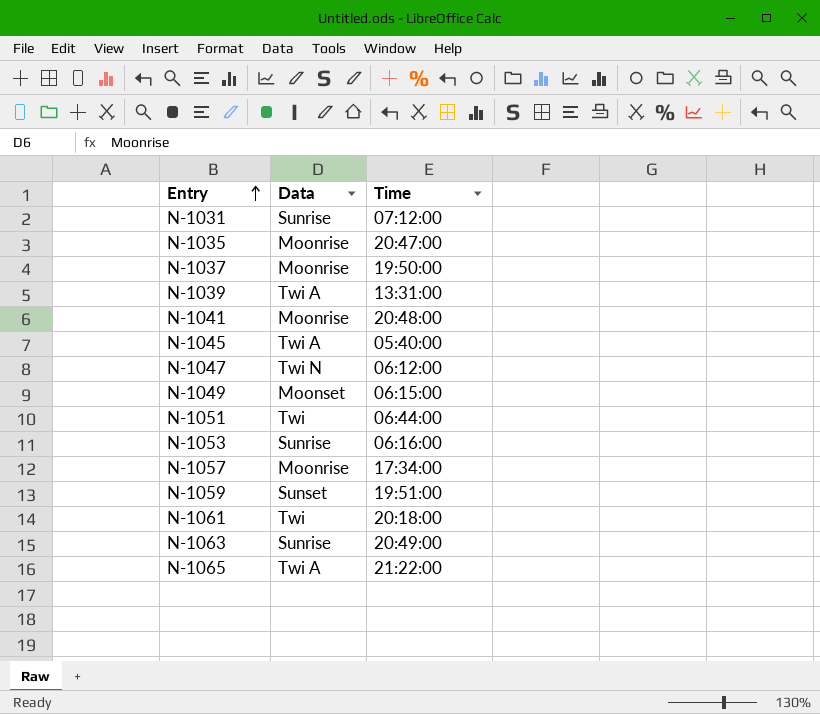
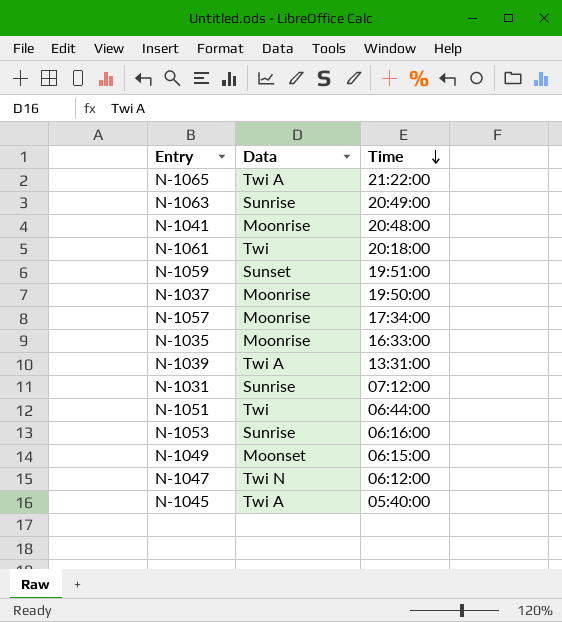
row order: Entry ascending -> Time descending
N-1035 | Time: 20:47:00 -> 16:33:00

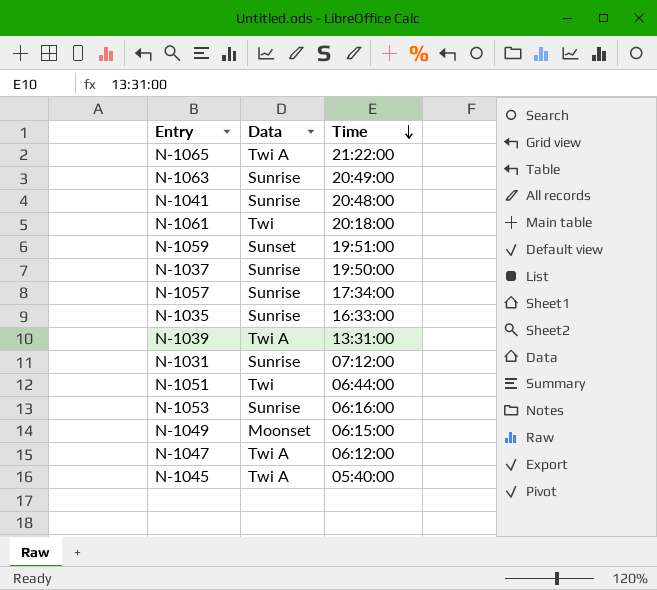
N-1041 | Data: Moonrise -> Sunrise
N-1037 | Data: Moonrise -> Sunrise
N-1057 | Data: Moonrise -> Sunrise
N-1035 | Data: Moonrise -> Sunrise
N-1047 | Data: Twi N -> Twi A

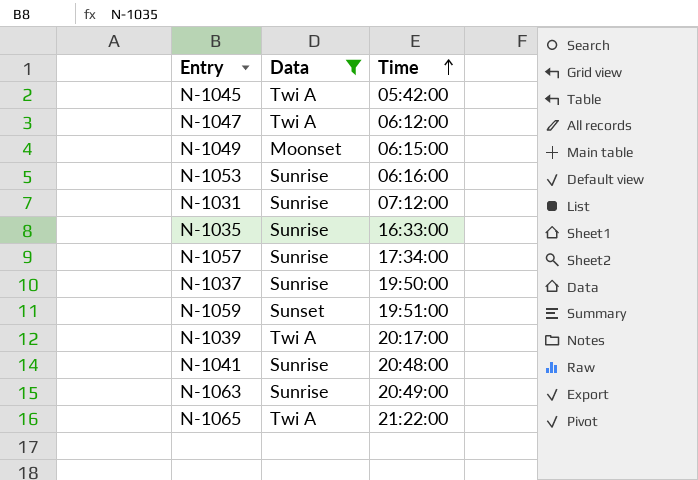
filter: none -> Data != Twi
row order: Time descending -> Time ascending
N-1045 | Time: 05:40:00 -> 05:42:00
N-1039 | Time: 13:31:00 -> 20:17:00

